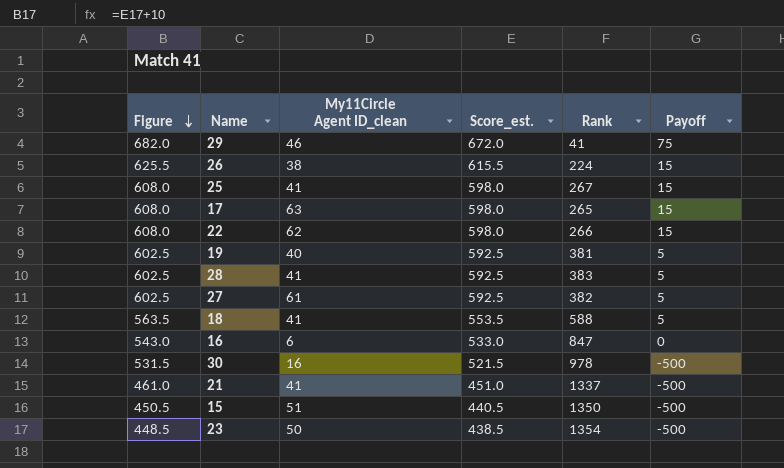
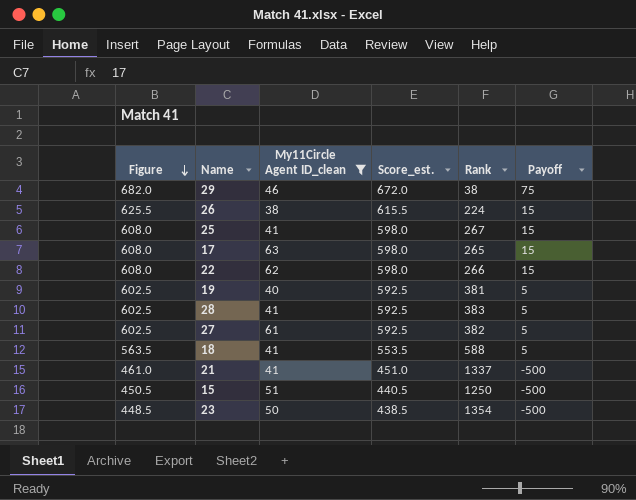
filter: none -> My11Circle Agent ID_clean >= 38
29 | Rank: 41 -> 38
15 | Rank: 1350 -> 1250

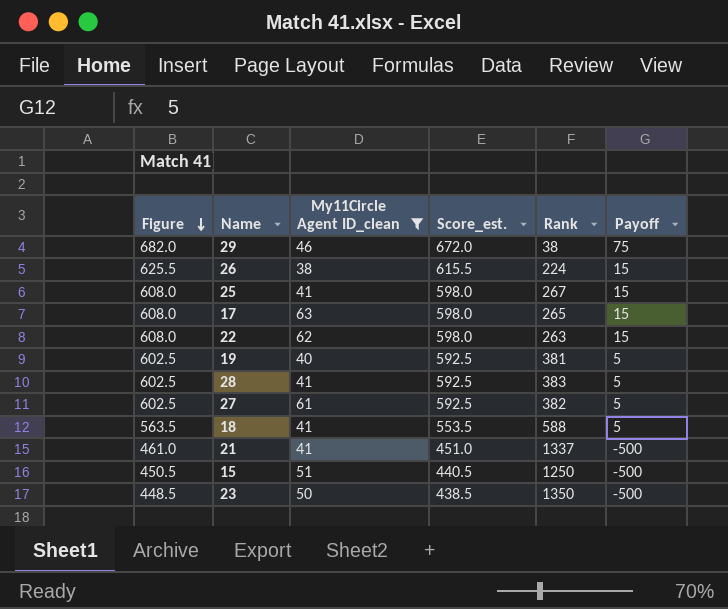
22 | Rank: 266 -> 263
23 | Rank: 1354 -> 1350

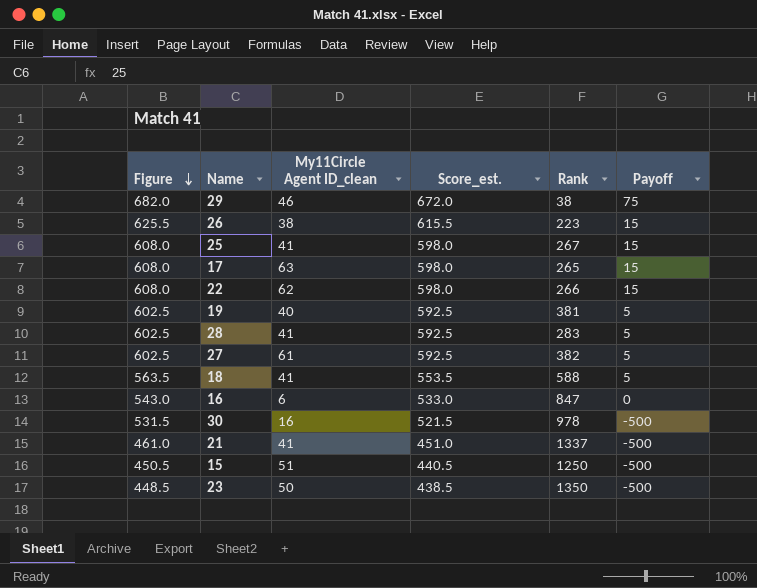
filter: My11Circle Agent ID_clean >= 38 -> none
26 | Rank: 224 -> 223
22 | Rank: 263 -> 266
28 | Rank: 383 -> 283

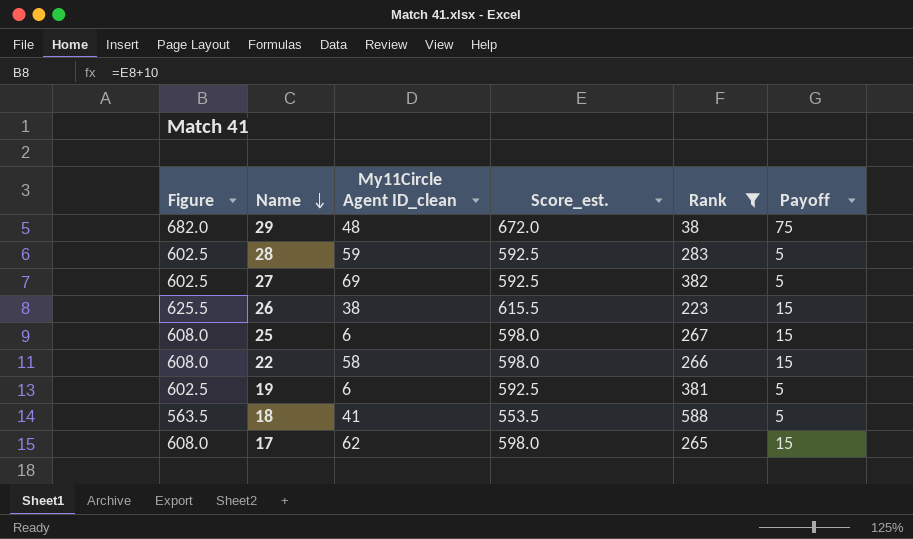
filter: none -> Rank <= 588
row order: Figure descending -> Name descending
29 | My11Circle Agent ID_clean: 46 -> 48
28 | My11Circle Agent ID_clean: 41 -> 59
27 | My11Circle Agent ID_clean: 61 -> 69
25 | My11Circle Agent ID_clean: 41 -> 6
22 | My11Circle Agent ID_clean: 62 -> 58
19 | My11Circle Agent ID_clean: 40 -> 6
17 | My11Circle Agent ID_clean: 63 -> 62

